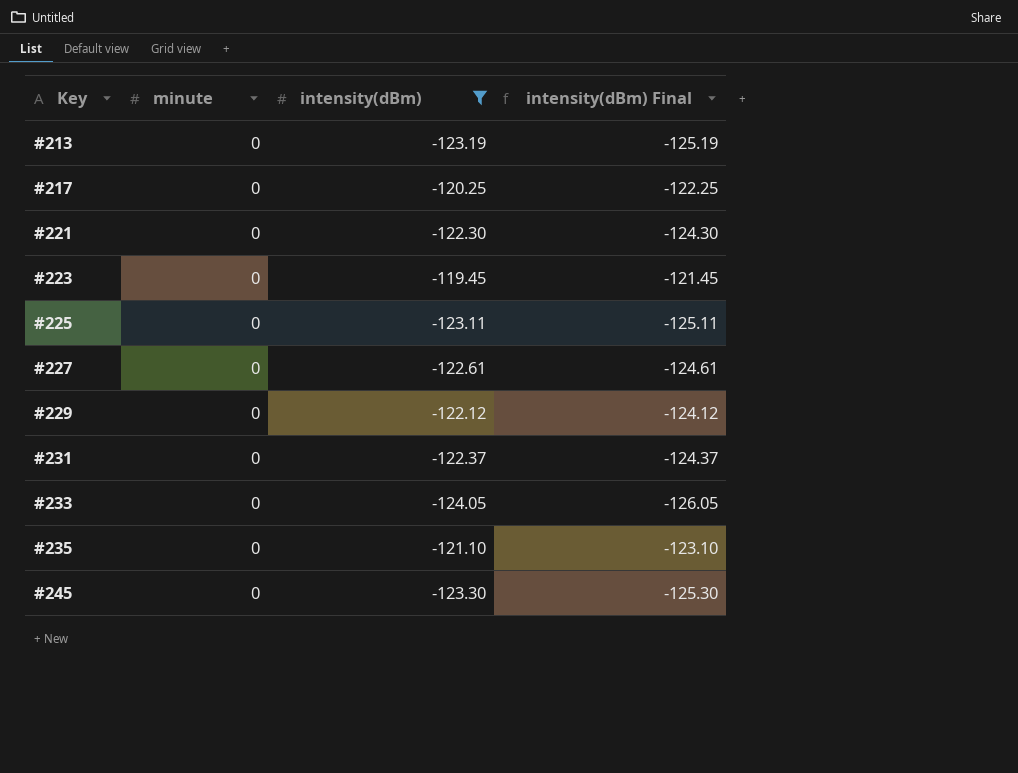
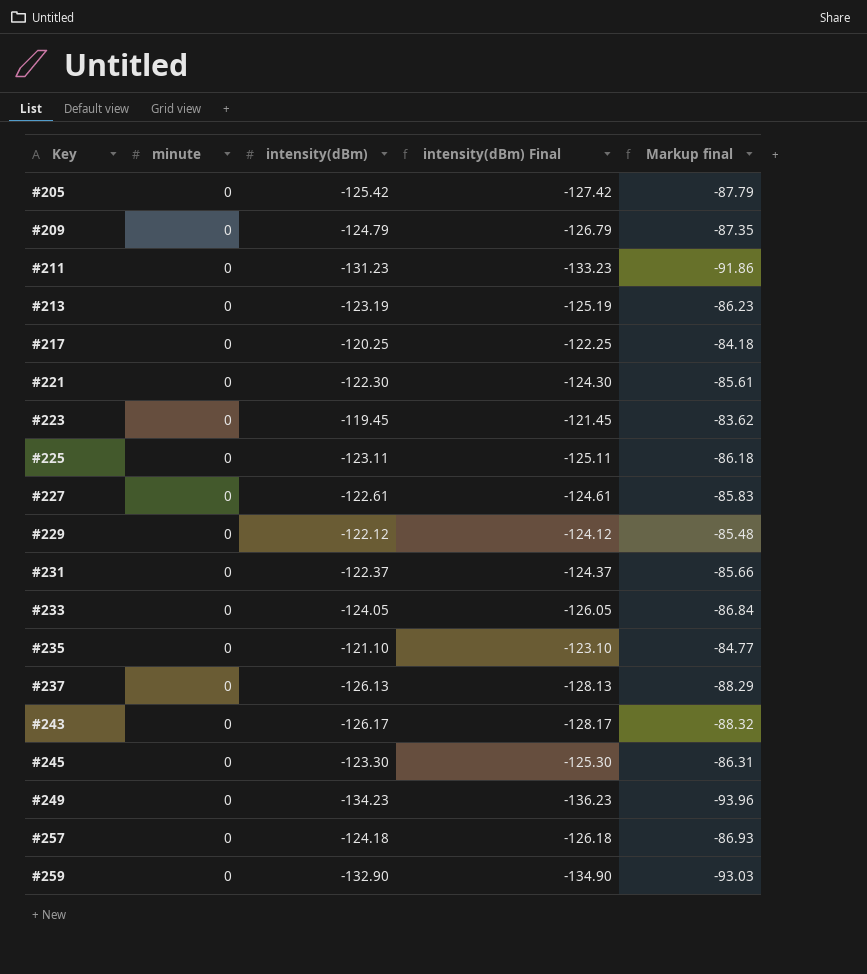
filter: intensity(dBm) >= -124.05 -> none
column Markup final | formula: none -> [intensity(dBm)] * 0.7

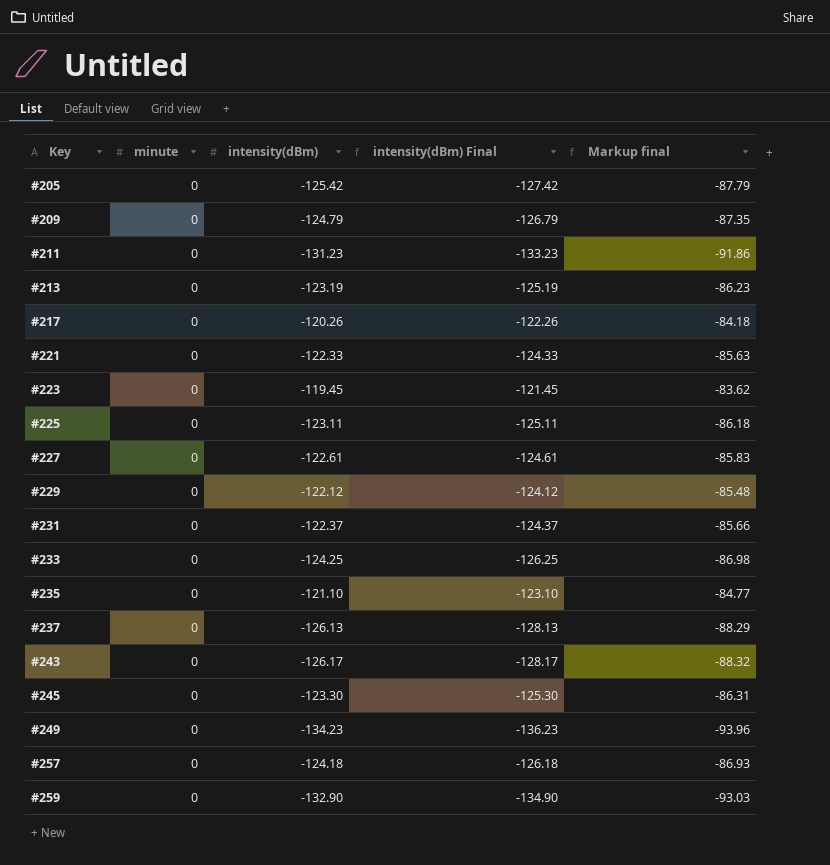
#217 | intensity(dBm): -120.25 -> -120.26
#217 | intensity(dBm) Final: -122.25 -> -122.26
#221 | intensity(dBm): -122.30 -> -122.33
#221 | intensity(dBm) Final: -124.30 -> -124.33
#221 | Markup final: -85.61 -> -85.63
#233 | intensity(dBm): -124.05 -> -124.25
#233 | intensity(dBm) Final: -126.05 -> -126.25
#233 | Markup final: -86.84 -> -86.98

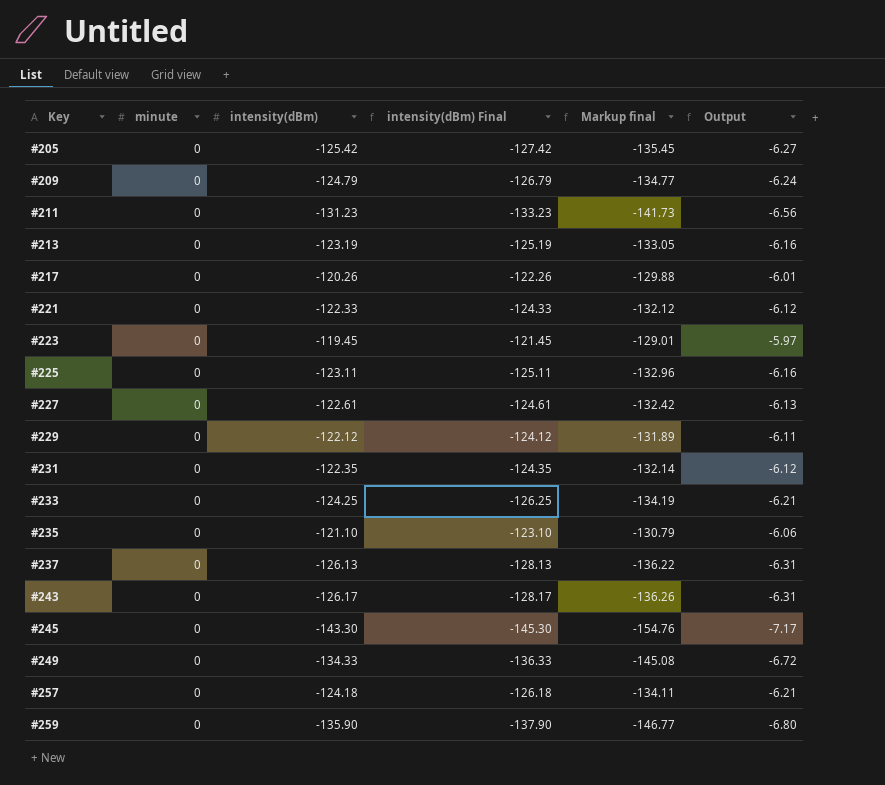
column Markup final | formula: [intensity(dBm)] * 0.7 -> [intensity(dBm)] * 1.08
column Output | formula: none -> [intensity(dBm)] * 0.05
#231 | intensity(dBm): -122.37 -> -122.35
#231 | intensity(dBm) Final: -124.37 -> -124.35
#245 | intensity(dBm): -123.30 -> -143.30
#245 | intensity(dBm) Final: -125.30 -> -145.30
#249 | intensity(dBm): -134.23 -> -134.33
#249 | intensity(dBm) Final: -136.23 -> -136.33
#259 | intensity(dBm): -132.90 -> -135.90
#259 | intensity(dBm) Final: -134.90 -> -137.90

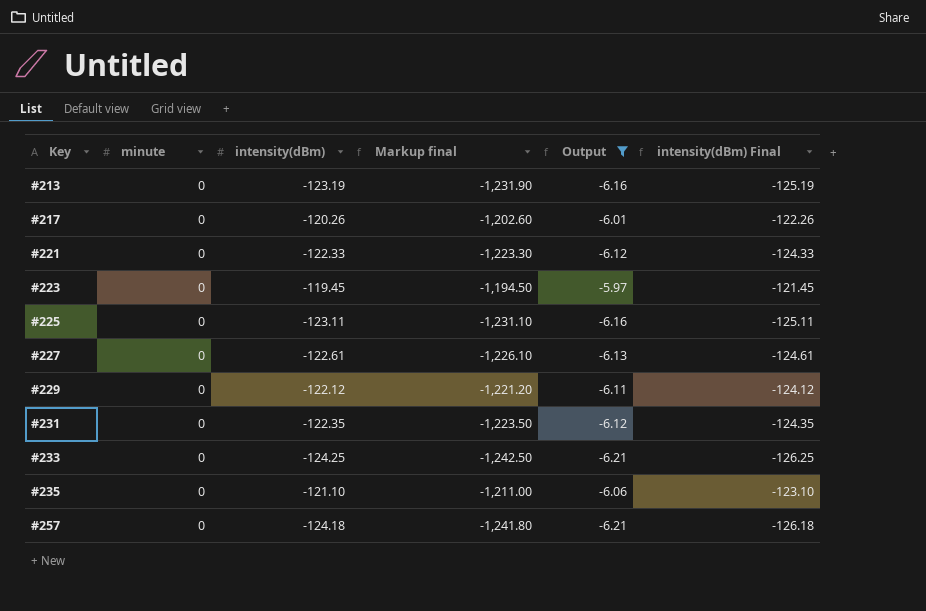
filter: none -> Output >= -6.21
column Markup final | formula: [intensity(dBm)] * 1.08 -> [intensity(dBm)] * 10
column intensity(dBm) Final | position: 4 -> 6

